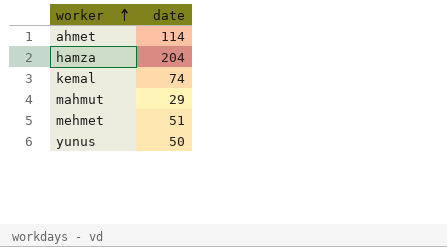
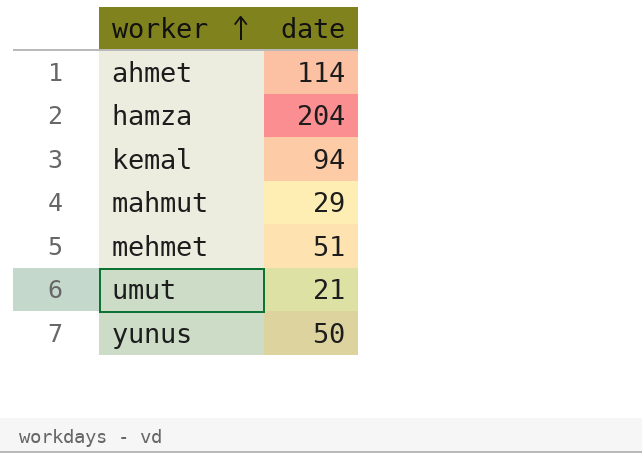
kemal | date: 74 -> 94
row umut: none -> 21

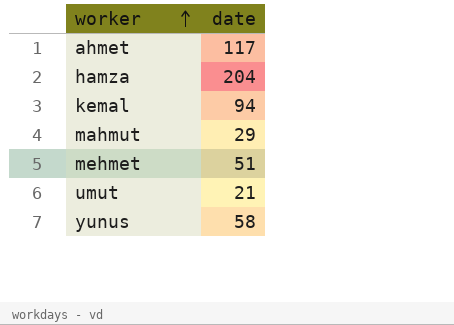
ahmet | date: 114 -> 117
yunus | date: 50 -> 58

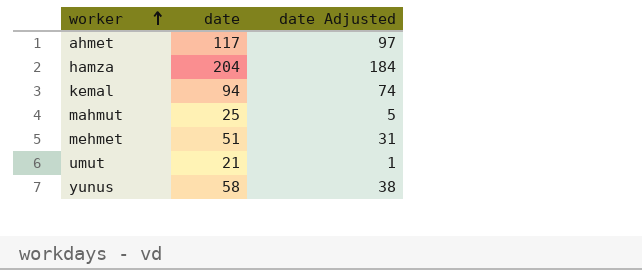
column date Adjusted | formula: none -> [date] - 20
mahmut | date: 29 -> 25

